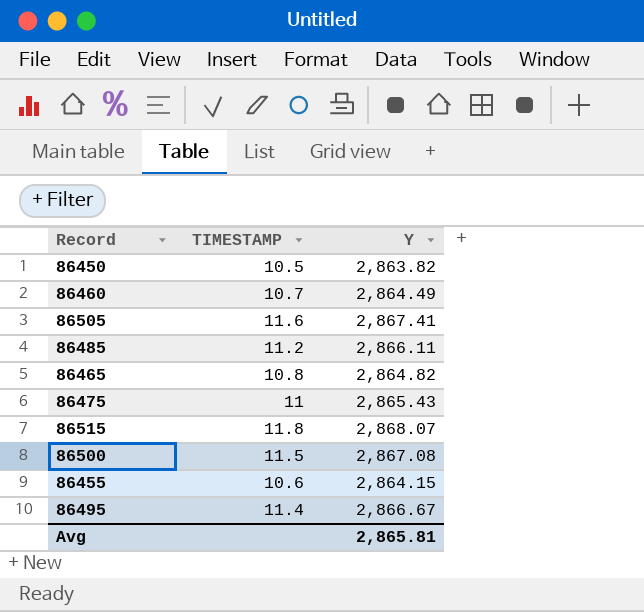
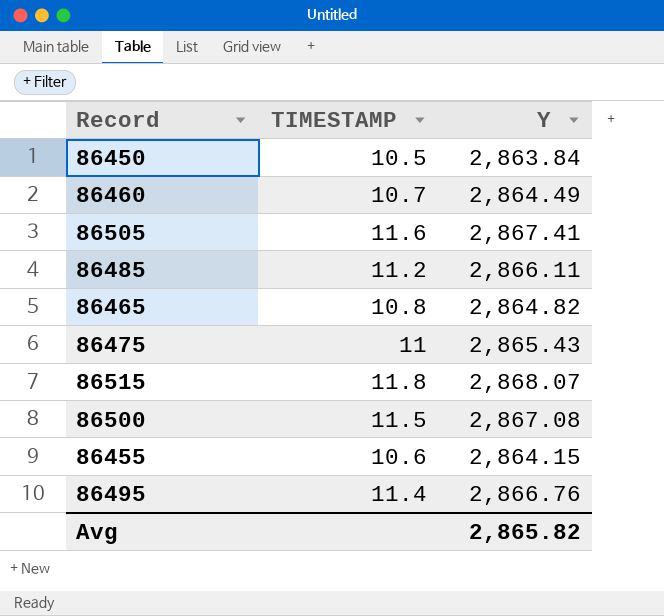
86450 | Y: 2,863.82 -> 2,863.84
86495 | Y: 2,866.67 -> 2,866.76
Avg | Y: 2,865.81 -> 2,865.82

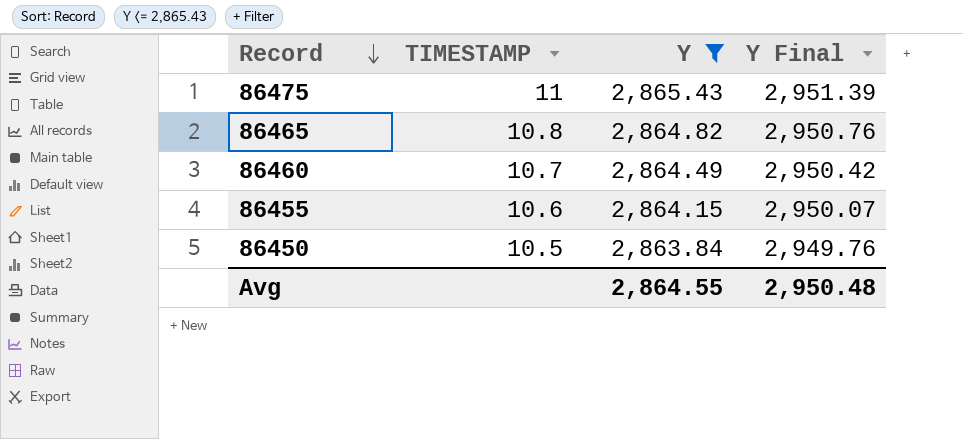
filter: none -> Y <= 2,865.43
row order: none -> Record descending
column Y Final | formula: none -> [Y] * 1.03
Avg | Y: 2,865.82 -> 2,864.55

